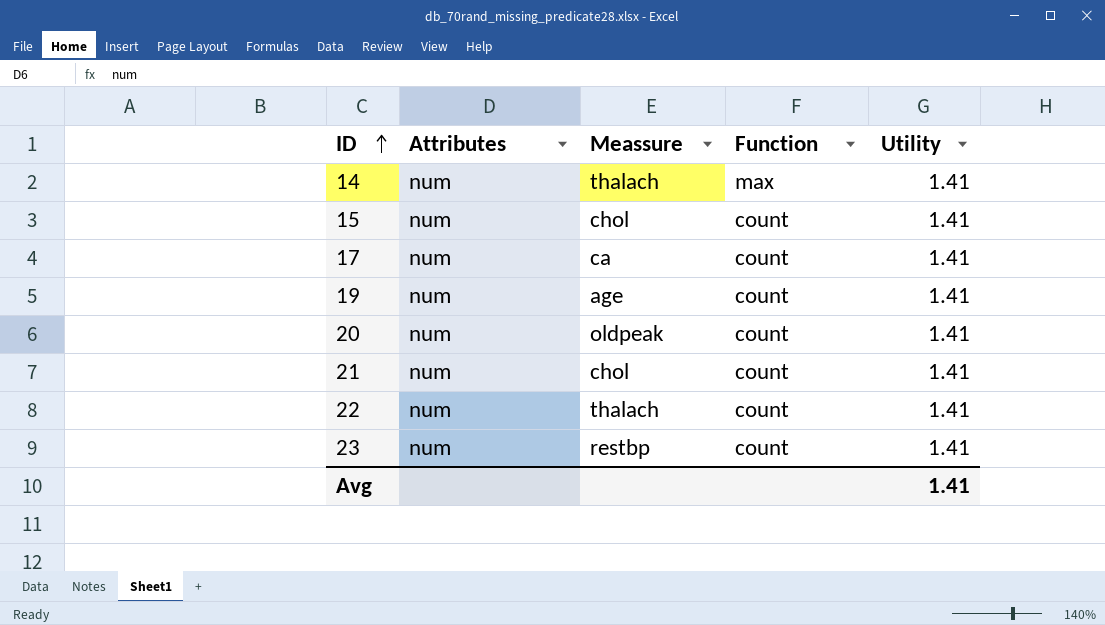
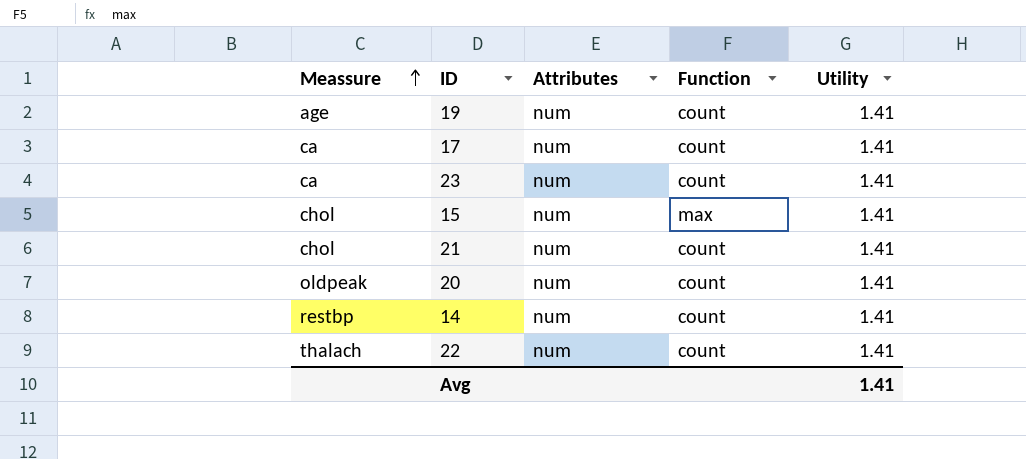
row order: ID ascending -> Meassure ascending
column Meassure | position: 3 -> 1
23 | Meassure: restbp -> ca
15 | Function: count -> max
14 | Meassure: thalach -> restbp
14 | Function: max -> count

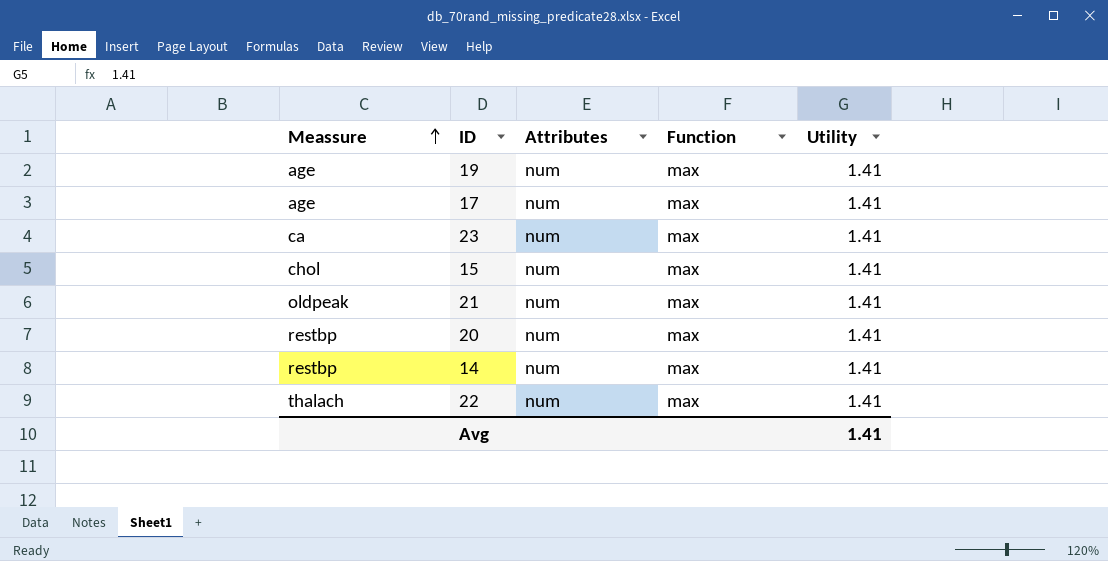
19 | Function: count -> max
17 | Meassure: ca -> age
17 | Function: count -> max
23 | Function: count -> max
21 | Meassure: chol -> oldpeak
21 | Function: count -> max
20 | Meassure: oldpeak -> restbp
20 | Function: count -> max
14 | Function: count -> max
22 | Function: count -> max

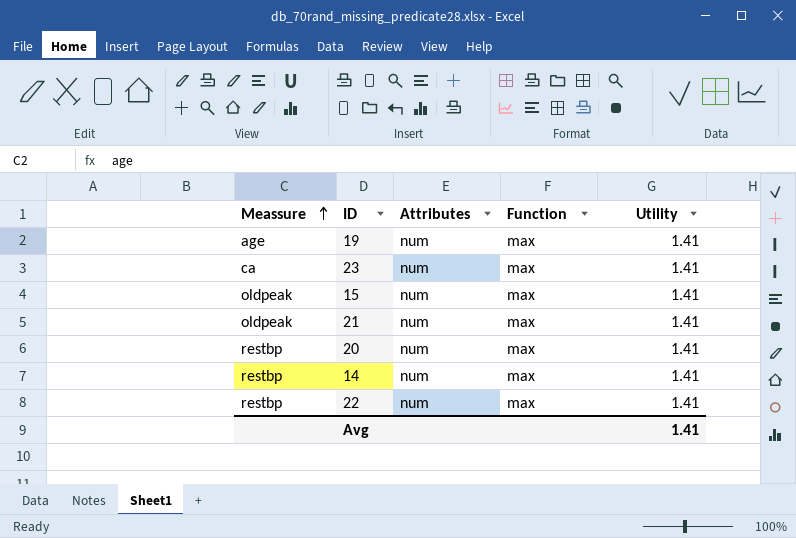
row 17: age | num | max | 1.41 -> none
15 | Meassure: chol -> oldpeak
22 | Meassure: thalach -> restbp

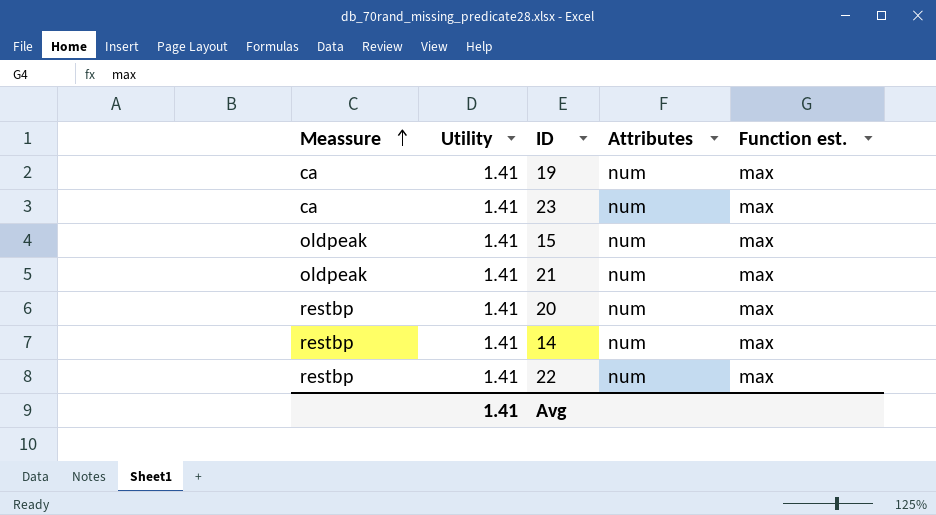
column Utility | position: 5 -> 2
column name: Function -> Function est.
19 | Meassure: age -> ca

